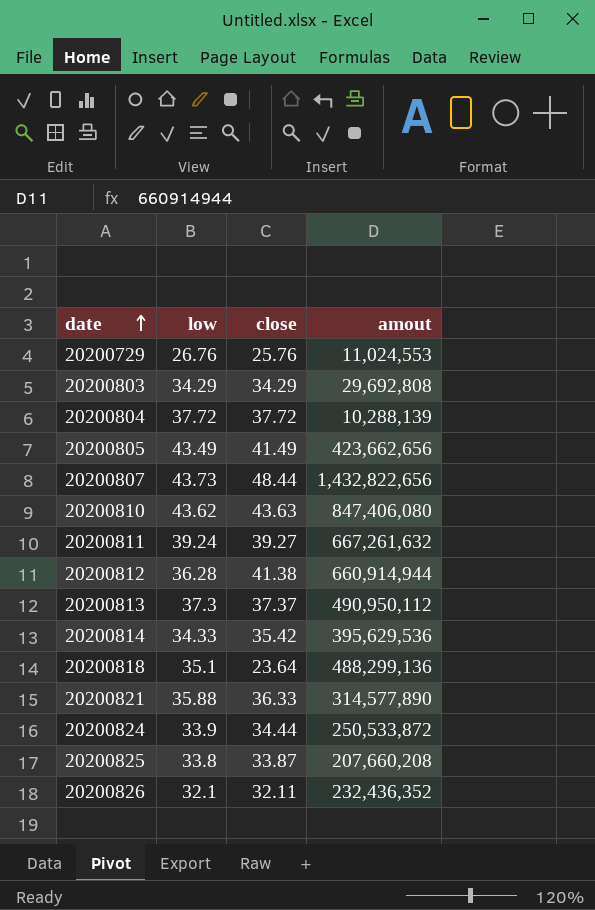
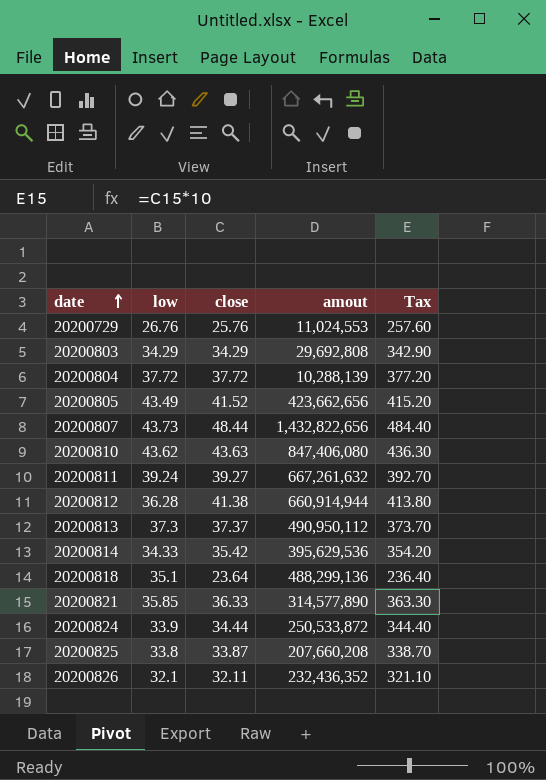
column Tax | formula: none -> [close] * 10
20200805 | close: 41.49 -> 41.52
20200821 | low: 35.88 -> 35.85

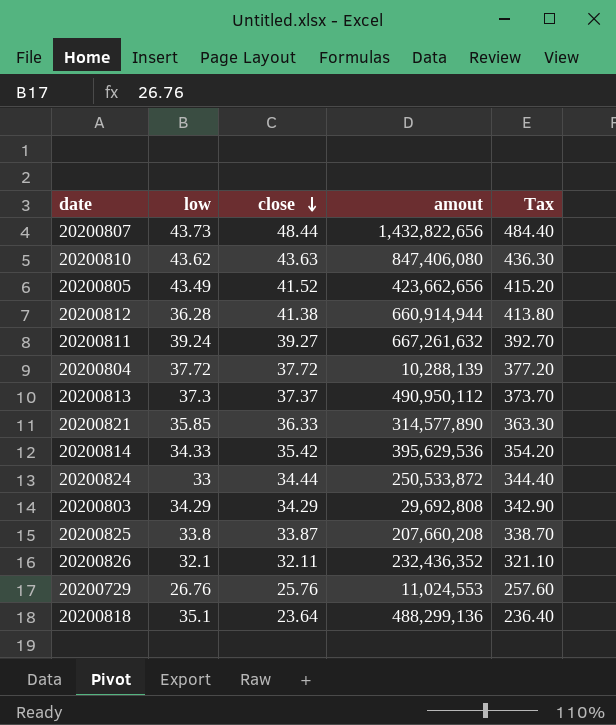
row order: date ascending -> close descending
20200824 | low: 33.9 -> 33

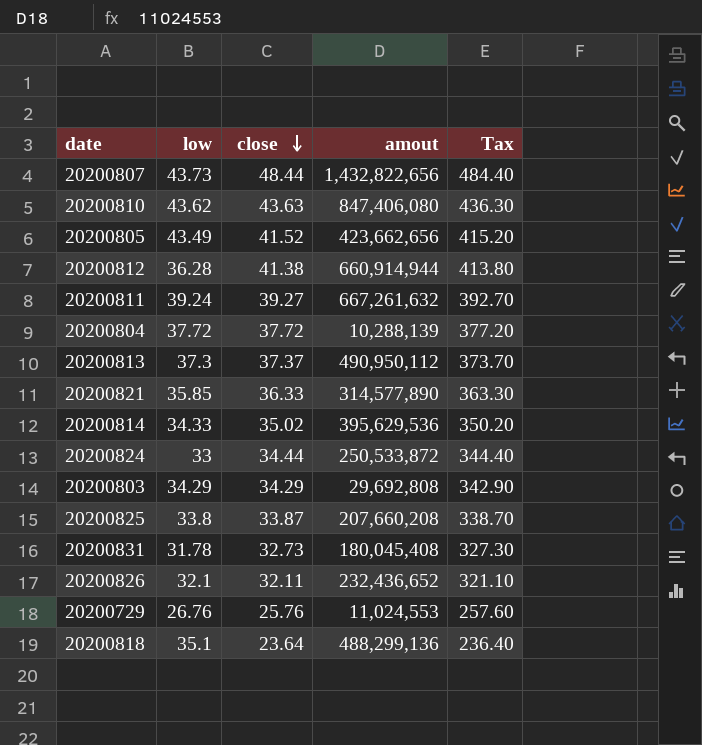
20200814 | close: 35.42 -> 35.02
20200814 | Tax: 354.20 -> 350.20
row 20200831: none -> 31.78 | 32.73 | 180,045,408 | 327.30
20200826 | amout: 232,436,352 -> 232,436,652

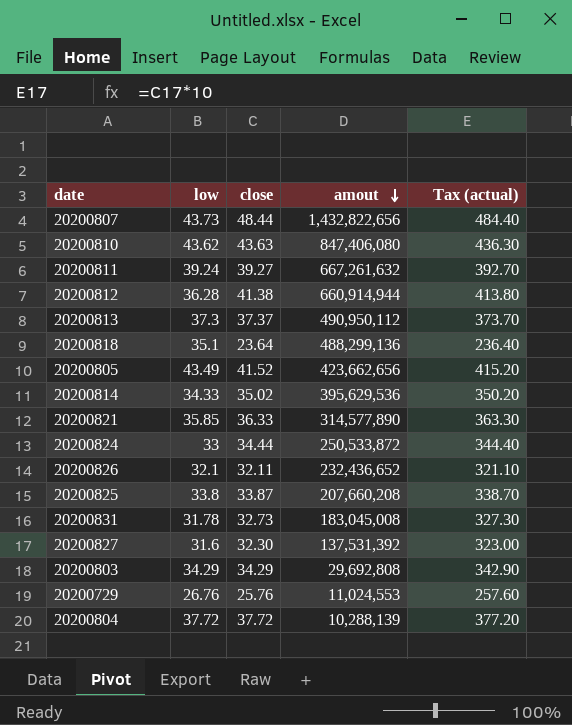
row order: close descending -> amout descending
column name: Tax -> Tax (actual)
20200831 | amout: 180,045,408 -> 183,045,008
row 20200827: none -> 31.6 | 32.30 | 137,531,392 | 323.00

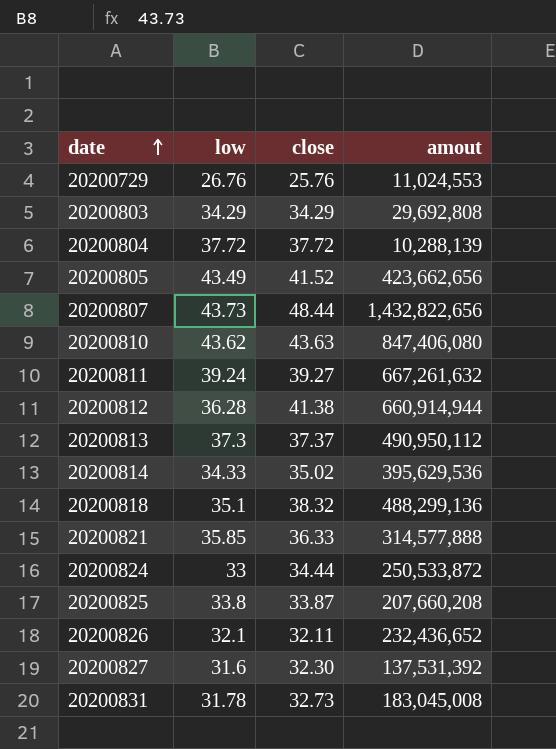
row order: amout descending -> date ascending
column Tax (actual) | formula: [close] * 10 -> none
20200818 | close: 23.64 -> 38.32
20200821 | amout: 314,577,890 -> 314,577,888

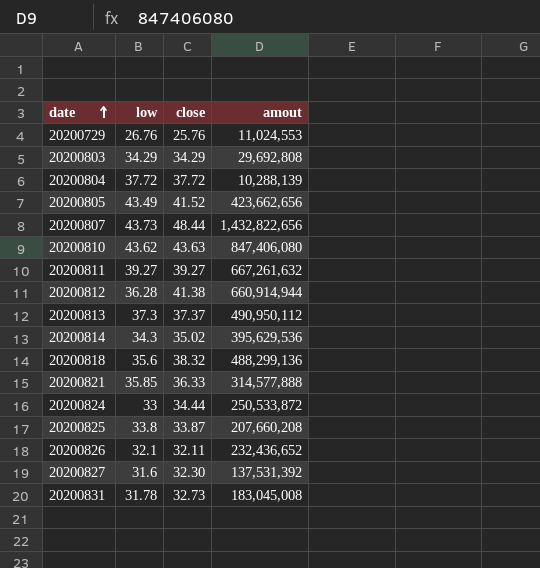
20200811 | low: 39.24 -> 39.27
20200814 | low: 34.33 -> 34.3
20200818 | low: 35.1 -> 35.6

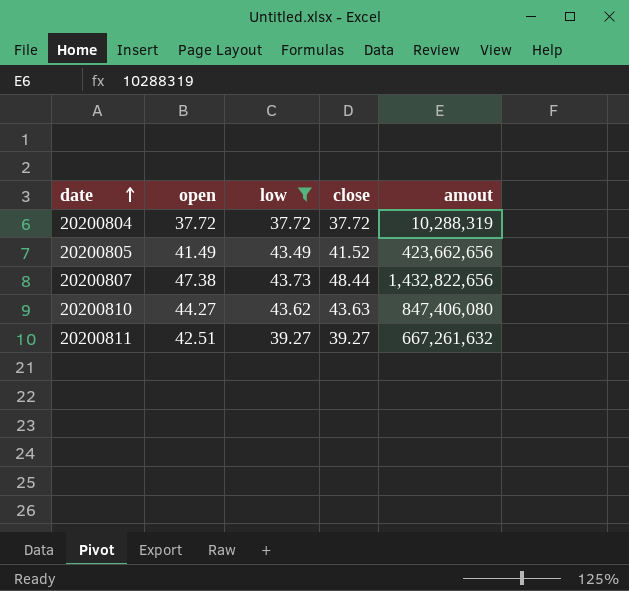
filter: none -> low >= 37.72
column open | position: none -> 2
20200804 | amout: 10,288,139 -> 10,288,319

